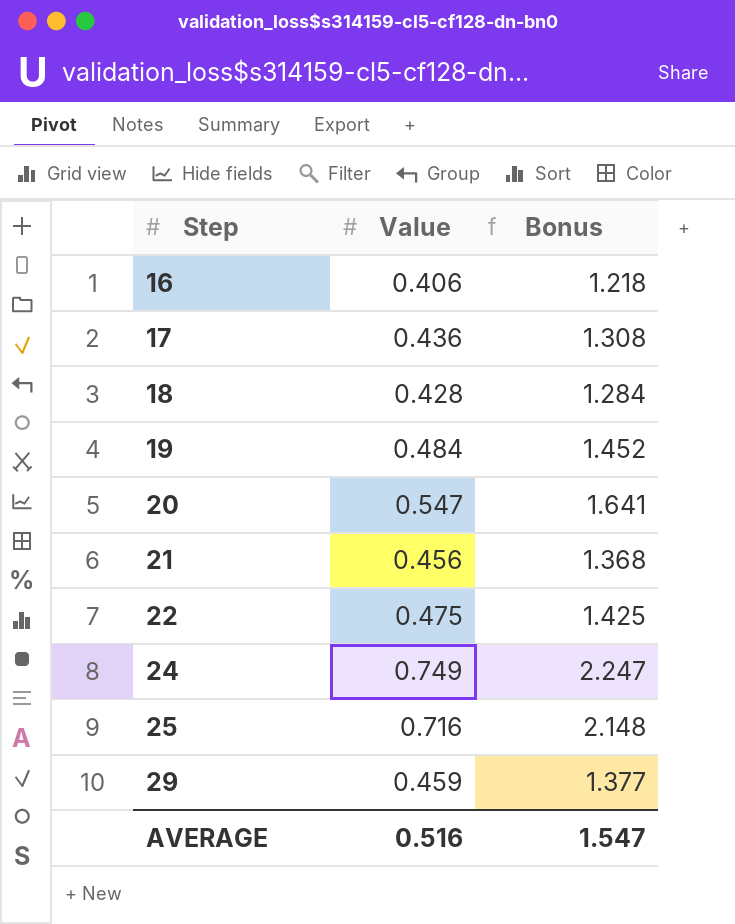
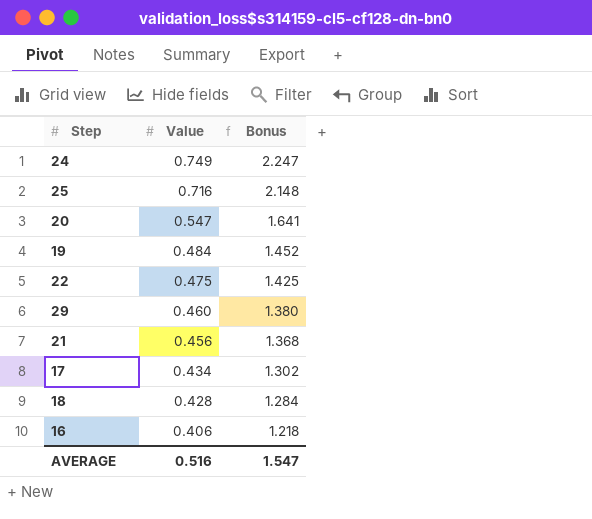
row order: Step ascending -> Value descending
29 | Value: 0.459 -> 0.460
29 | Bonus: 1.377 -> 1.380
17 | Value: 0.436 -> 0.434
17 | Bonus: 1.308 -> 1.302

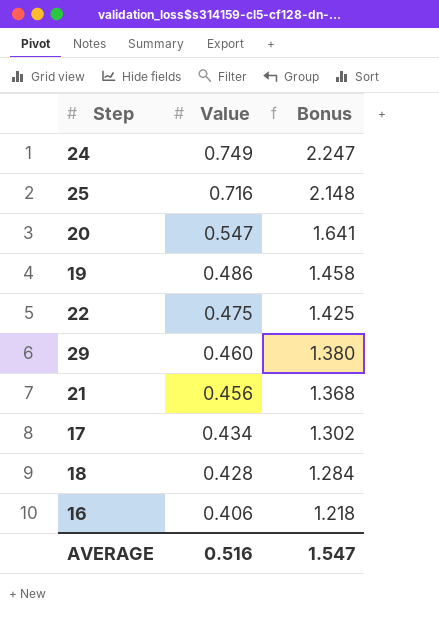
19 | Value: 0.484 -> 0.486
19 | Bonus: 1.452 -> 1.458

